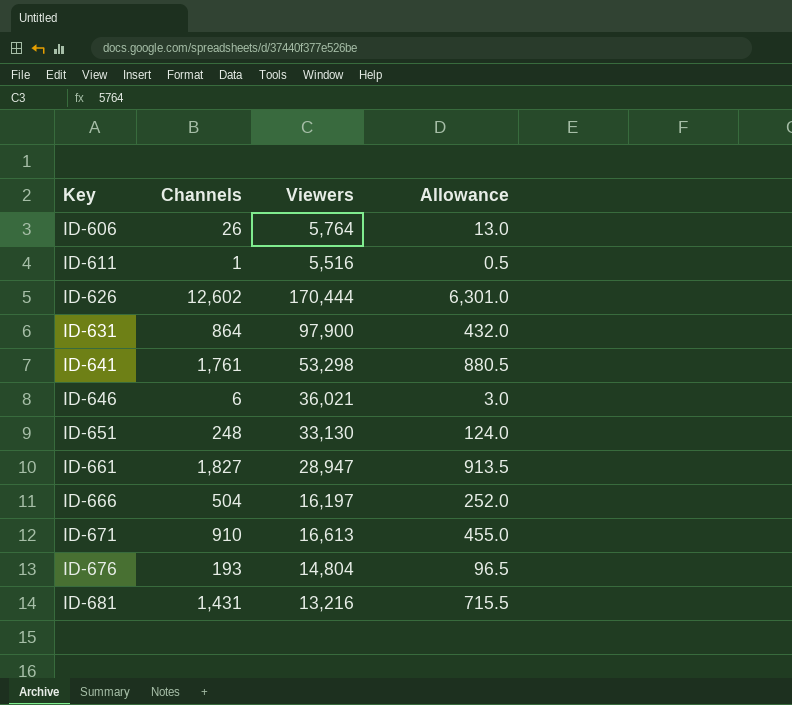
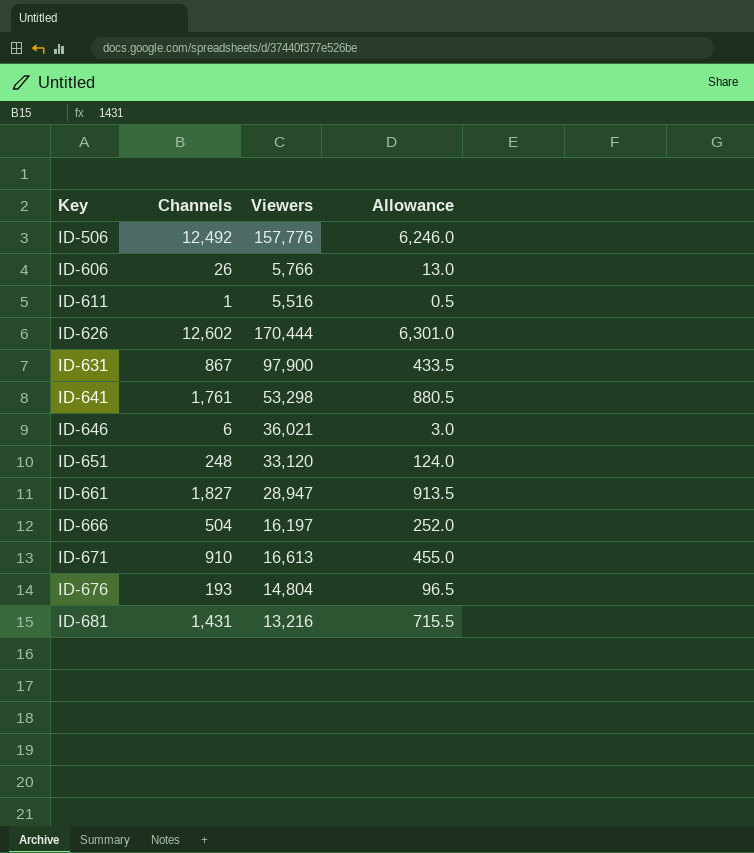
row ID-506: none -> 12,492 | 157,776 | 6,246.0
ID-606 | Viewers: 5,764 -> 5,766
ID-631 | Channels: 864 -> 867
ID-631 | Allowance: 432.0 -> 433.5
ID-651 | Viewers: 33,130 -> 33,120

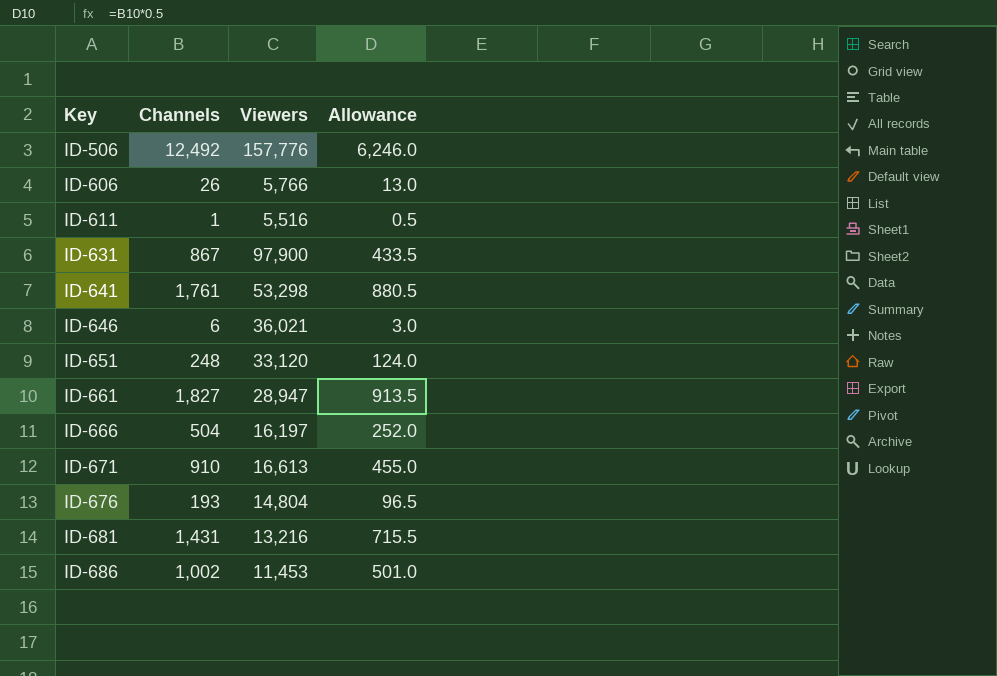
row ID-626: 12,602 | 170,444 | 6,301.0 -> none
row ID-686: none -> 1,002 | 11,453 | 501.0

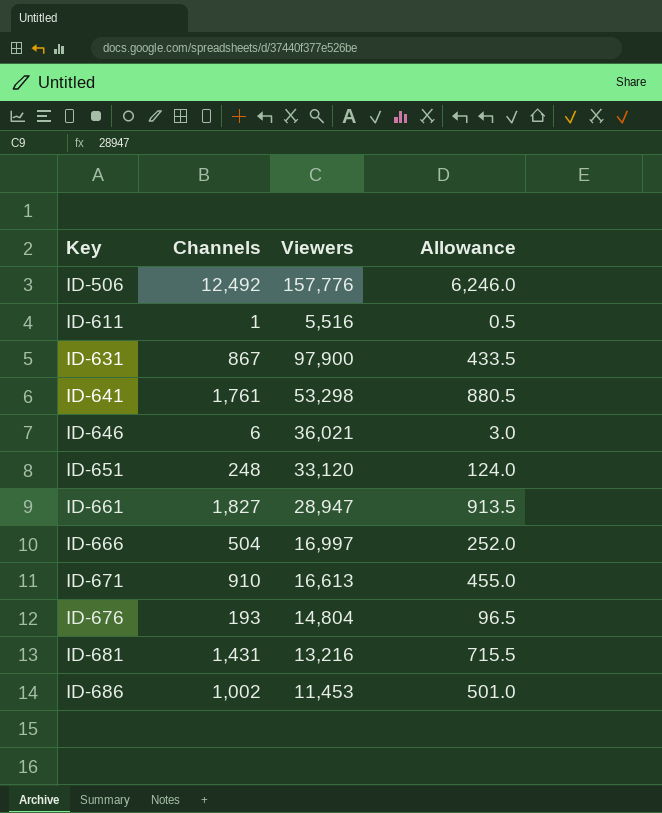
row ID-606: 26 | 5,766 | 13.0 -> none
ID-666 | Viewers: 16,197 -> 16,997

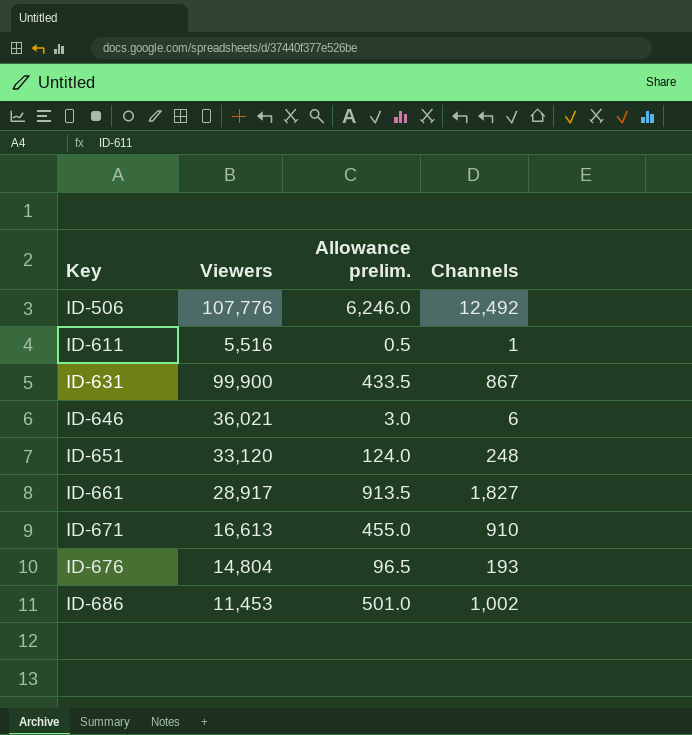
column name: Allowance -> Allowance prelim.
column Channels | position: 2 -> 4
row ID-641: 1,761 | 53,298 | 880.5 -> none
row ID-666: 504 | 16,997 | 252.0 -> none
row ID-681: 1,431 | 13,216 | 715.5 -> none
ID-506 | Viewers: 157,776 -> 107,776
ID-631 | Viewers: 97,900 -> 99,900
ID-661 | Viewers: 28,947 -> 28,917

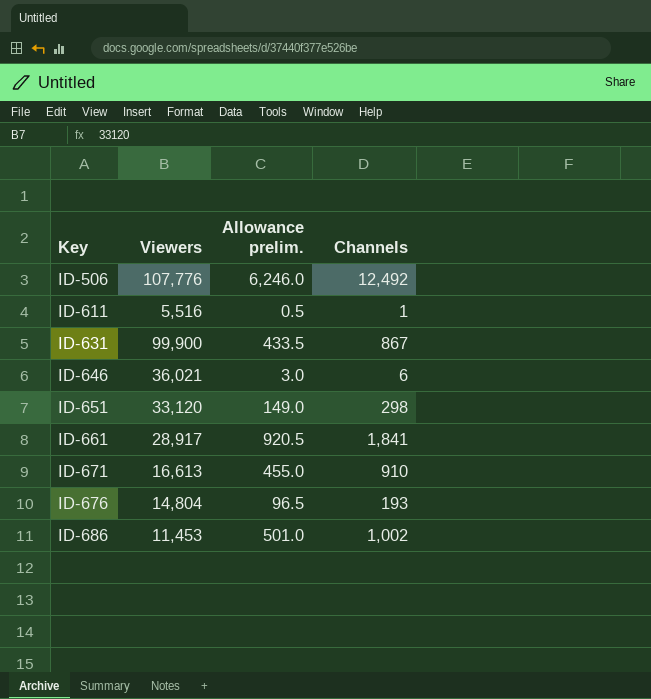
ID-651 | Allowance prelim.: 124.0 -> 149.0
ID-651 | Channels: 248 -> 298
ID-661 | Allowance prelim.: 913.5 -> 920.5
ID-661 | Channels: 1,827 -> 1,841

